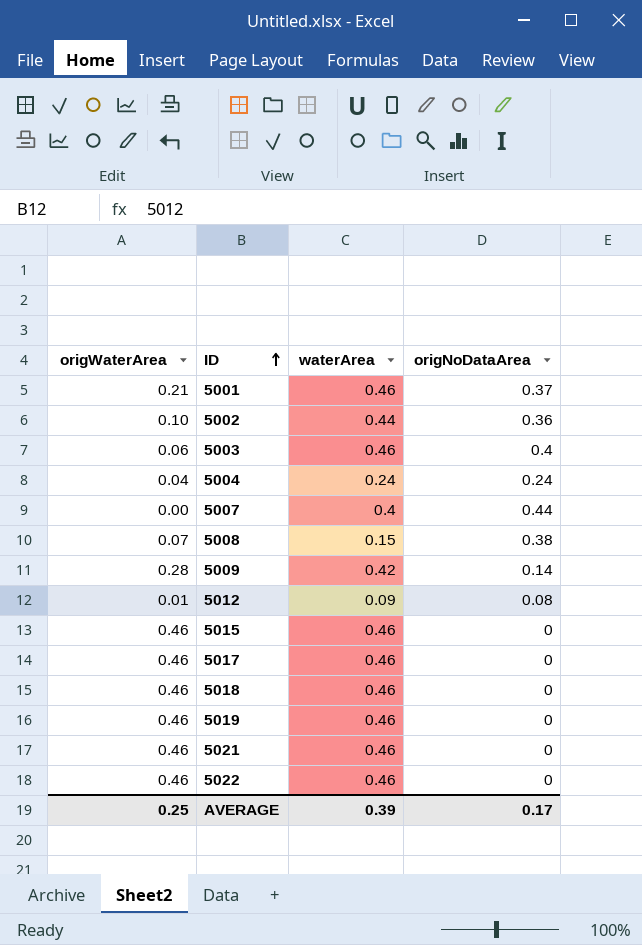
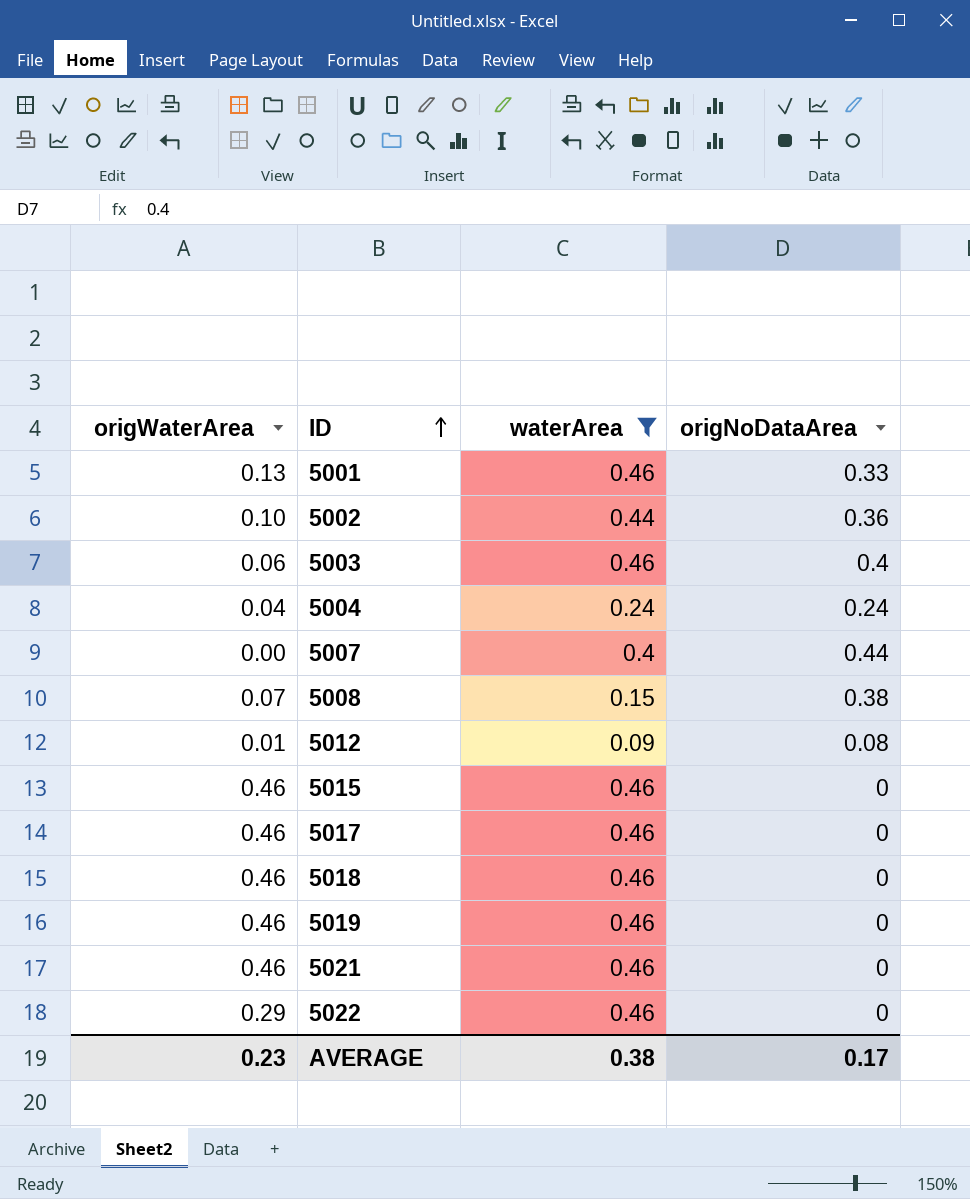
filter: none -> waterArea != 0.42
5001 | origWaterArea: 0.21 -> 0.13
5001 | origNoDataArea: 0.37 -> 0.33
5022 | origWaterArea: 0.46 -> 0.29
AVERAGE | origWaterArea: 0.25 -> 0.23
AVERAGE | waterArea: 0.39 -> 0.38

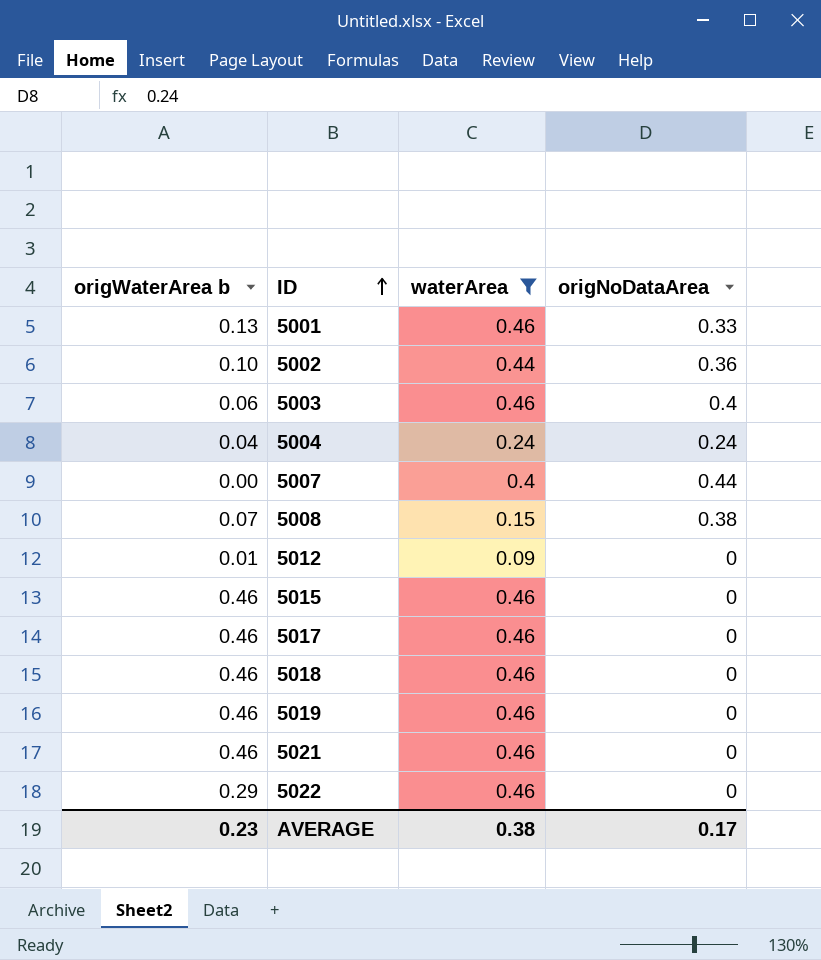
column name: origWaterArea -> origWaterArea b
5012 | origNoDataArea: 0.08 -> 0

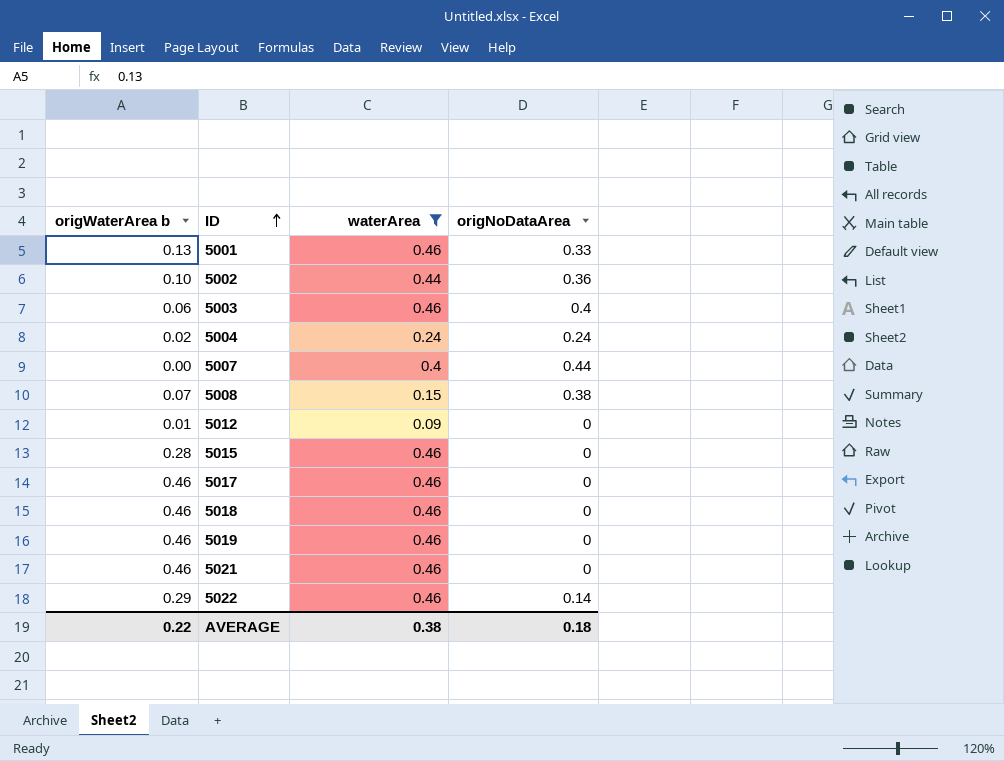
5004 | origWaterArea b: 0.04 -> 0.02
5015 | origWaterArea b: 0.46 -> 0.28
5022 | origNoDataArea: 0 -> 0.14
AVERAGE | origWaterArea b: 0.23 -> 0.22
AVERAGE | origNoDataArea: 0.17 -> 0.18

